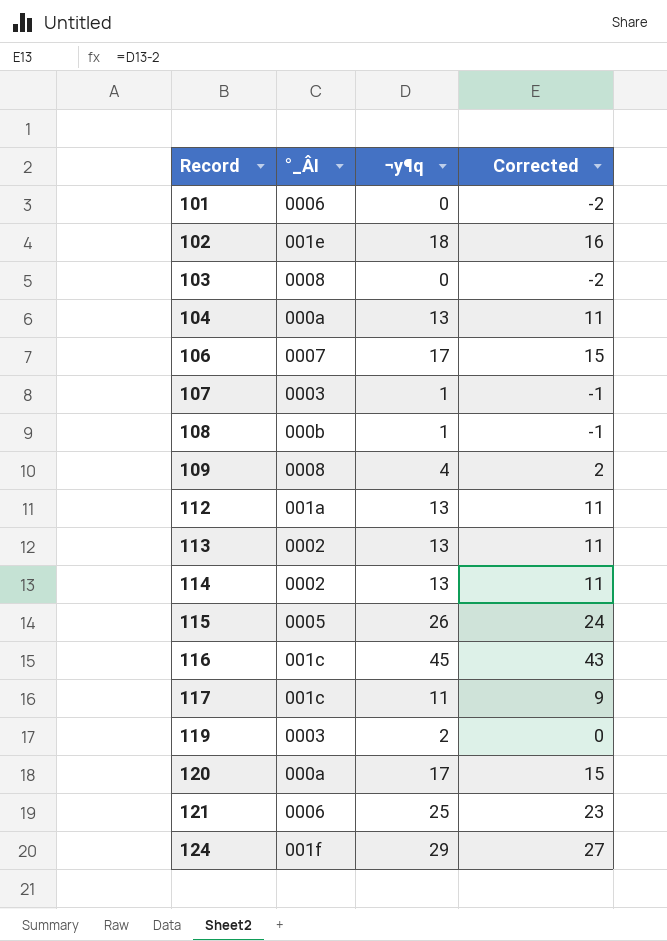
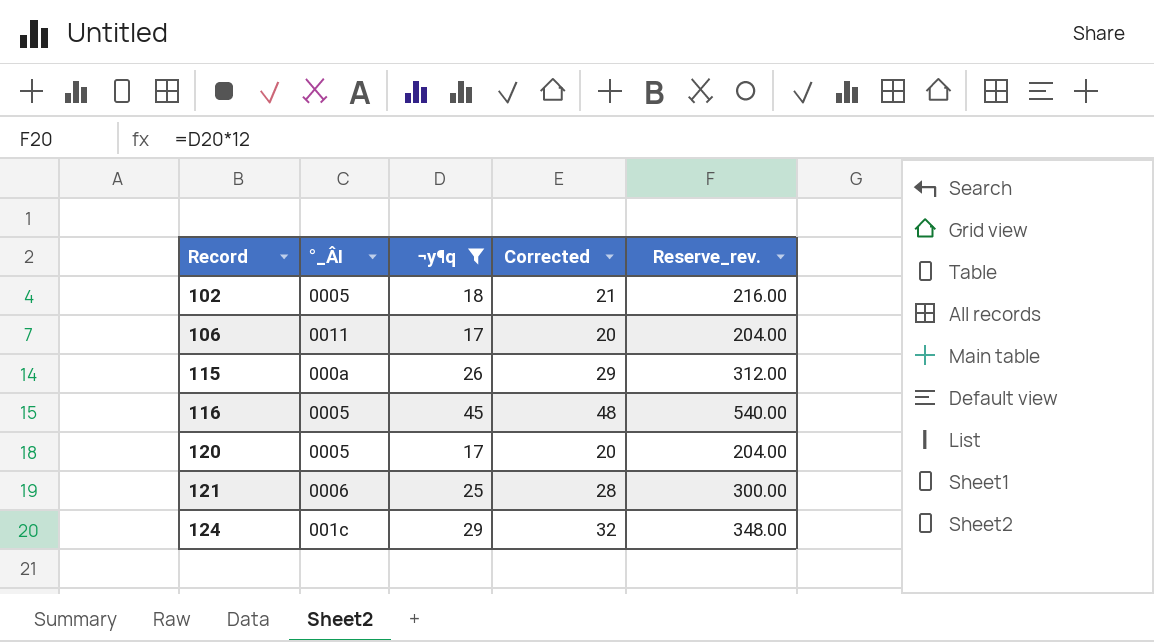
filter: none -> ¬y¶q >= 17
column Corrected | formula: [¬y¶q] - 2 -> [¬y¶q] + 3
column Reserve_rev. | formula: none -> [¬y¶q] * 12
102 | °_ÂI: 001e -> 0005
106 | °_ÂI: 0007 -> 0011
115 | °_ÂI: 0005 -> 000a
116 | °_ÂI: 001c -> 0005
120 | °_ÂI: 000a -> 0005
124 | °_ÂI: 001f -> 001c

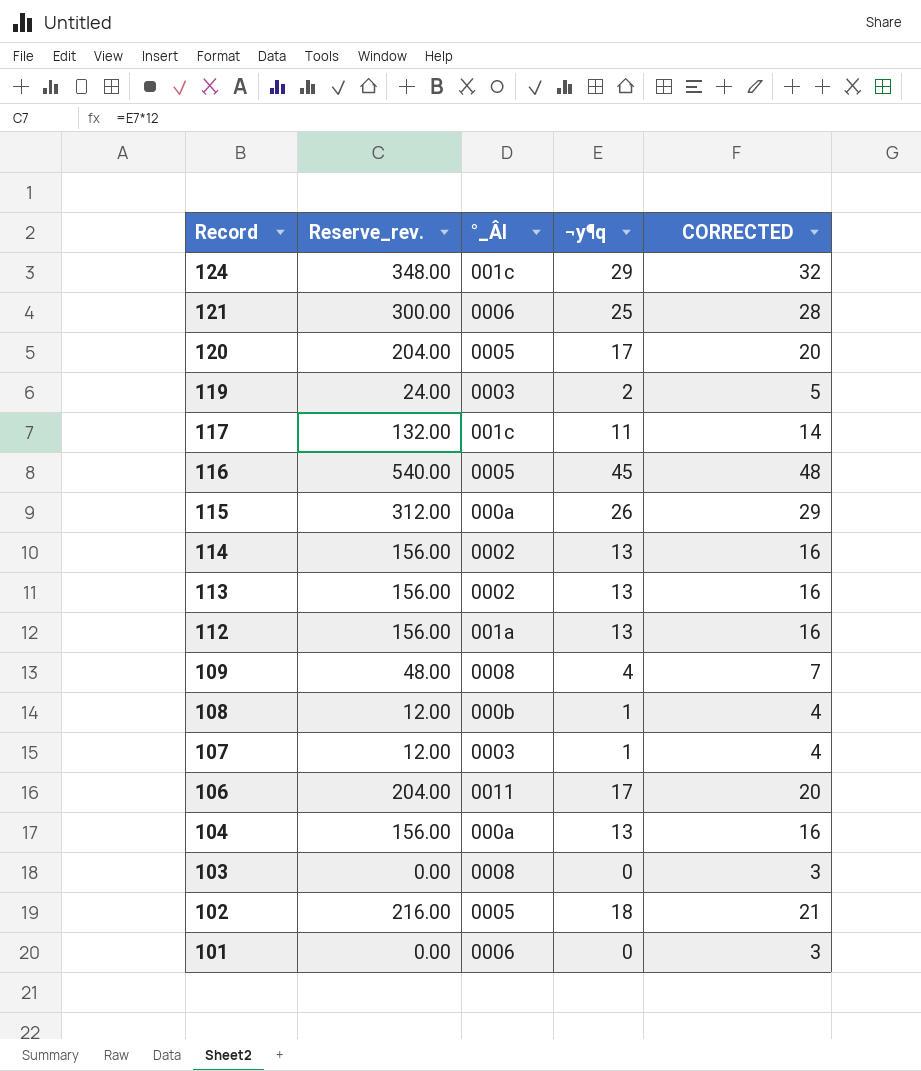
filter: ¬y¶q >= 17 -> none
row order: Record ascending -> Record descending
column Reserve_rev. | position: 5 -> 2
column name: Corrected -> CORRECTED

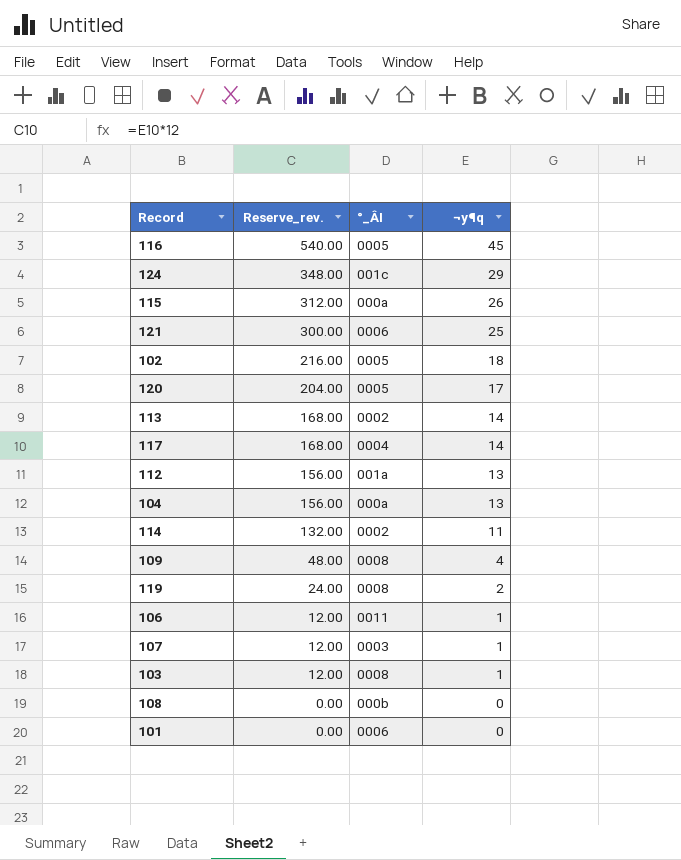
row order: Record descending -> Reserve_rev. descending
column CORRECTED | formula: [¬y¶q] + 3 -> none
113 | Reserve_rev.: 156.00 -> 168.00
113 | ¬y¶q: 13 -> 14
117 | Reserve_rev.: 132.00 -> 168.00
117 | °_ÂI: 001c -> 0004
117 | ¬y¶q: 11 -> 14
114 | Reserve_rev.: 156.00 -> 132.00
114 | ¬y¶q: 13 -> 11
119 | °_ÂI: 0003 -> 0008
106 | Reserve_rev.: 204.00 -> 12.00
106 | ¬y¶q: 17 -> 1
103 | Reserve_rev.: 0.00 -> 12.00
103 | ¬y¶q: 0 -> 1
108 | Reserve_rev.: 12.00 -> 0.00
108 | ¬y¶q: 1 -> 0

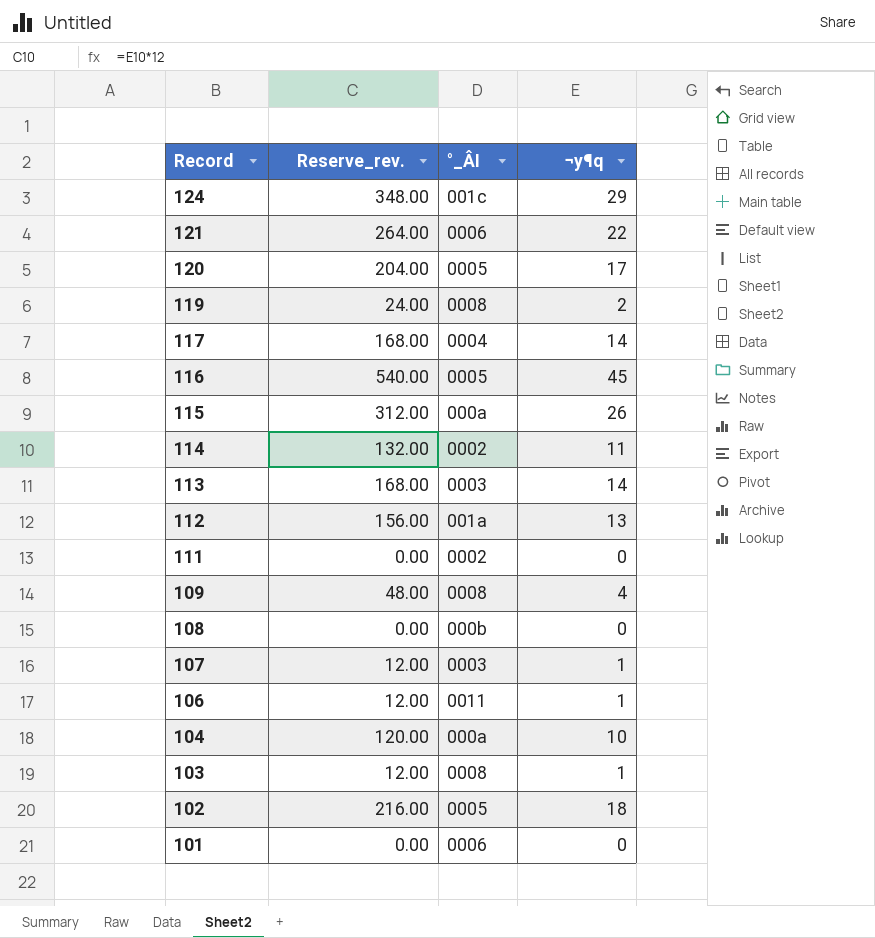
row order: Reserve_rev. descending -> Record descending
121 | Reserve_rev.: 300.00 -> 264.00
121 | ¬y¶q: 25 -> 22
113 | °_ÂI: 0002 -> 0003
row 111: none -> 0.00 | 0002 | 0
104 | Reserve_rev.: 156.00 -> 120.00
104 | ¬y¶q: 13 -> 10

